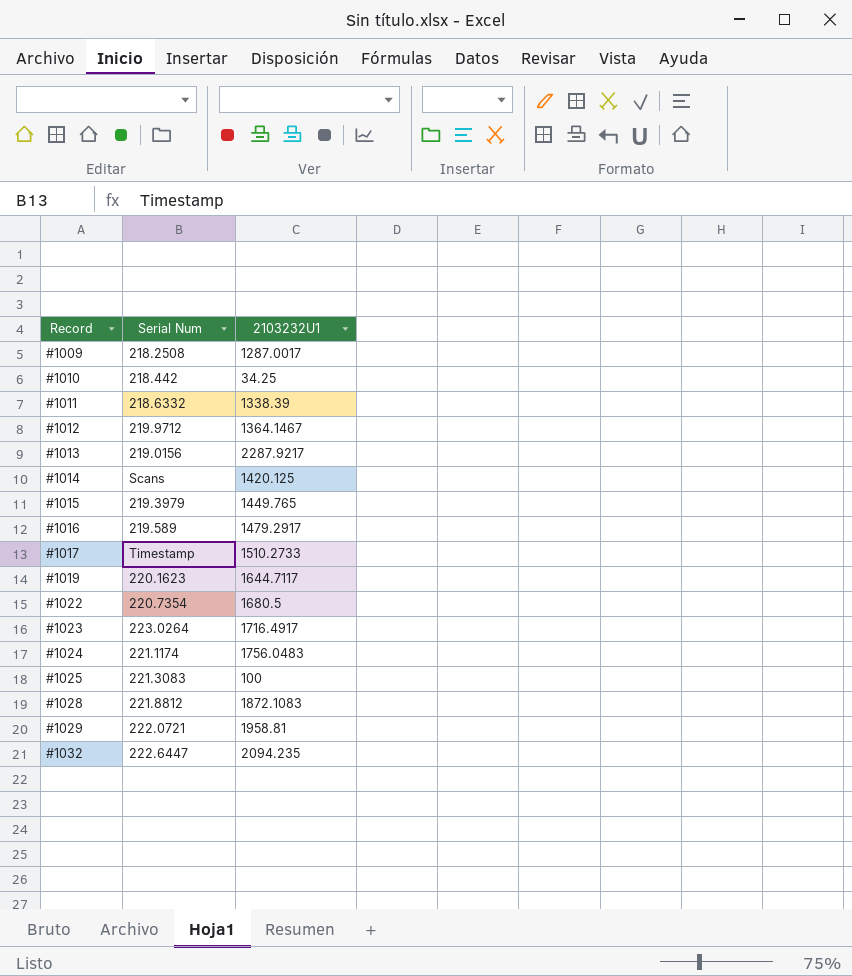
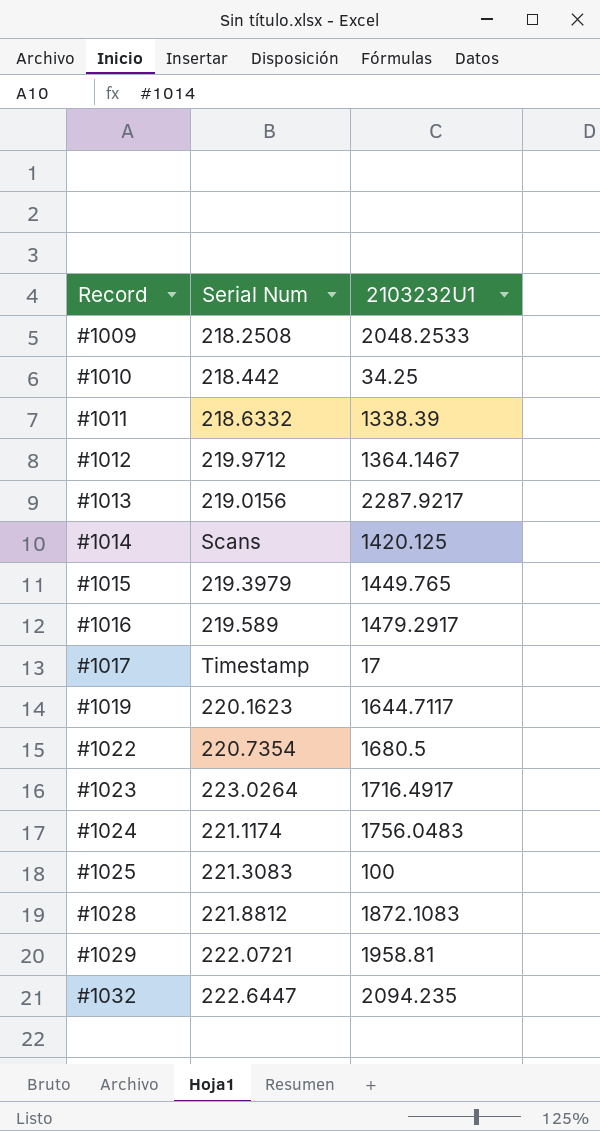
#1009 | 2103232U1: 1287.0017 -> 2048.2533
#1017 | 2103232U1: 1510.2733 -> 17

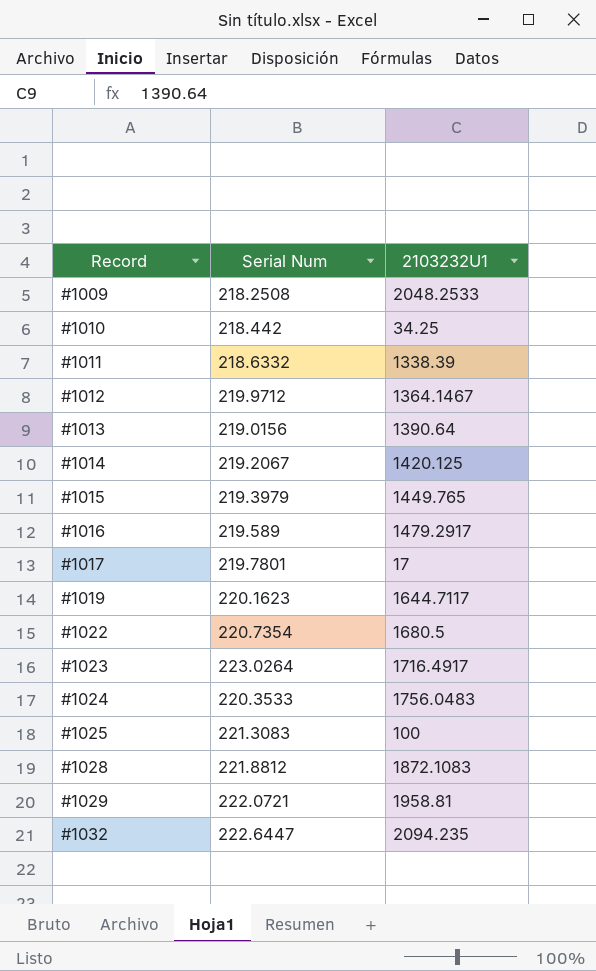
#1013 | 2103232U1: 2287.9217 -> 1390.64
#1014 | Serial Num: Scans -> 219.2067
#1017 | Serial Num: Timestamp -> 219.7801
#1024 | Serial Num: 221.1174 -> 220.3533

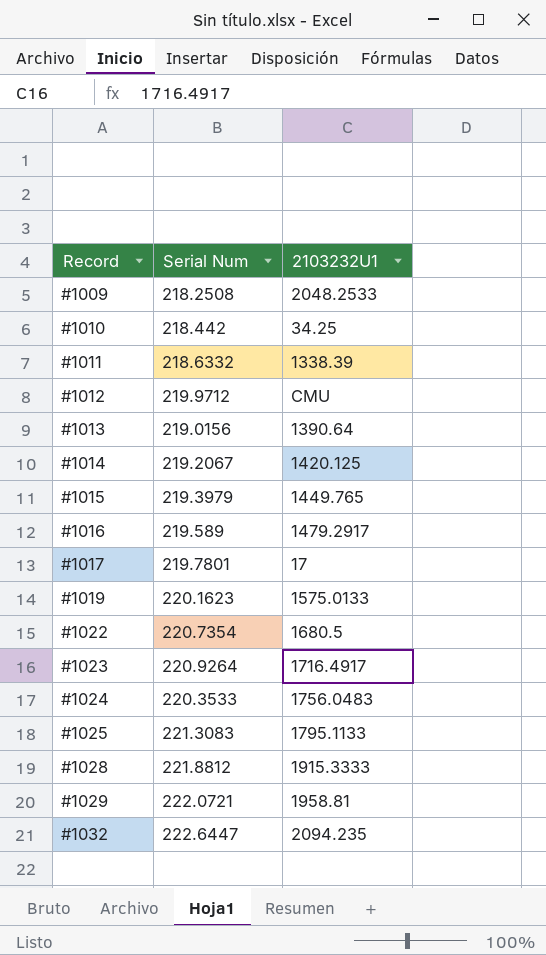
#1012 | 2103232U1: 1364.1467 -> CMU
#1019 | 2103232U1: 1644.7117 -> 1575.0133
#1023 | Serial Num: 223.0264 -> 220.9264
#1025 | 2103232U1: 100 -> 1795.1133
#1028 | 2103232U1: 1872.1083 -> 1915.3333

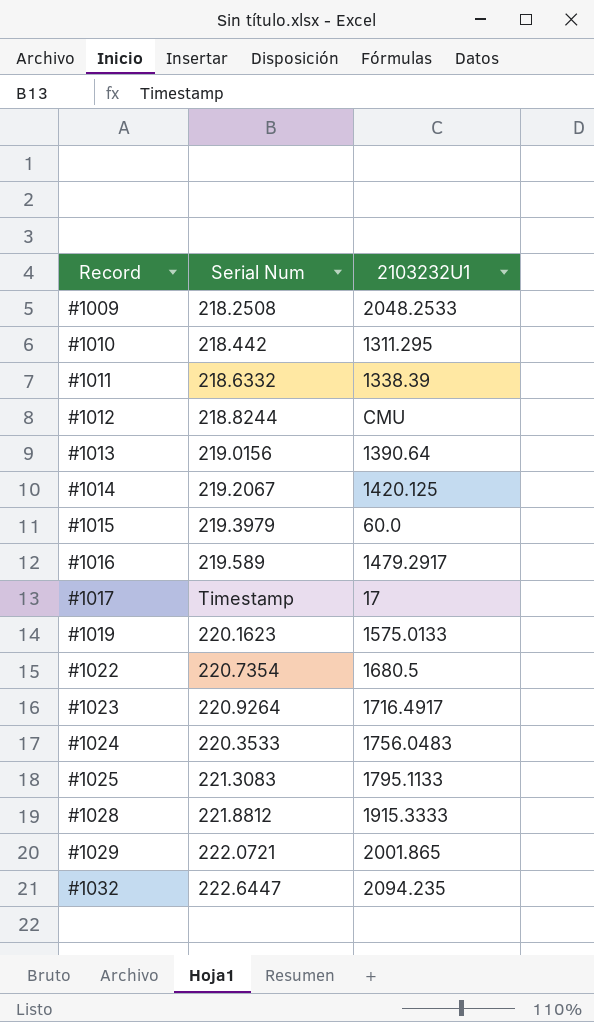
#1010 | 2103232U1: 34.25 -> 1311.295
#1012 | Serial Num: 219.9712 -> 218.8244
#1015 | 2103232U1: 1449.765 -> 60.0
#1017 | Serial Num: 219.7801 -> Timestamp
#1029 | 2103232U1: 1958.81 -> 2001.865

